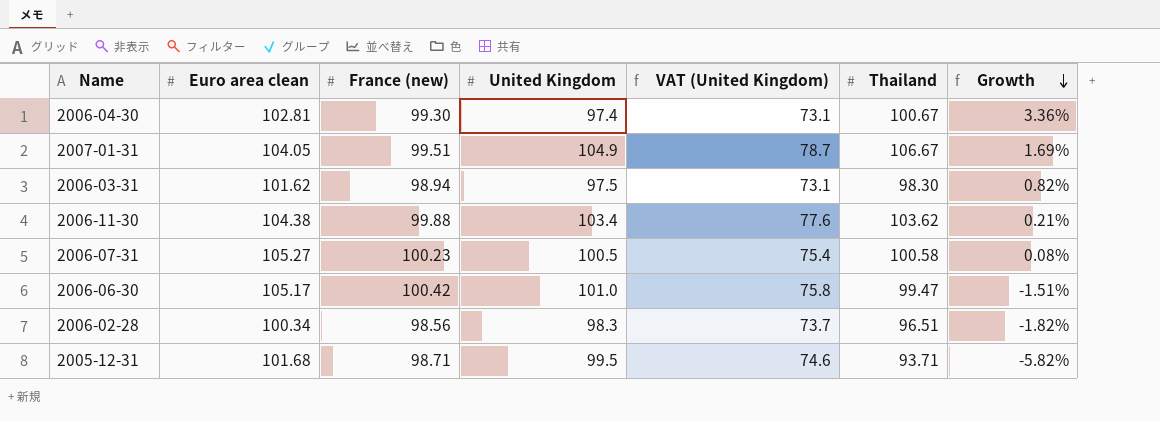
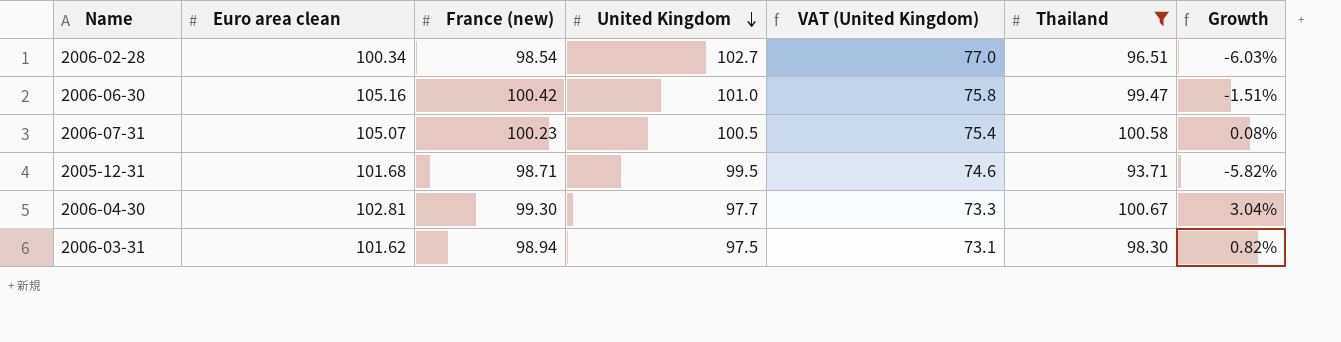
filter: none -> Thailand <= 100.67
row order: Growth descending -> United Kingdom descending
2006-02-28 | France (new): 98.56 -> 98.54
2006-02-28 | United Kingdom: 98.3 -> 102.7
2006-02-28 | VAT (United Kingdom): 73.7 -> 77.0
2006-02-28 | Growth: -1.82% -> -6.03%
2006-06-30 | Euro area clean: 105.17 -> 105.16
2006-07-31 | Euro area clean: 105.27 -> 105.07
2006-04-30 | United Kingdom: 97.4 -> 97.7
2006-04-30 | VAT (United Kingdom): 73.1 -> 73.3
2006-04-30 | Growth: 3.36% -> 3.04%

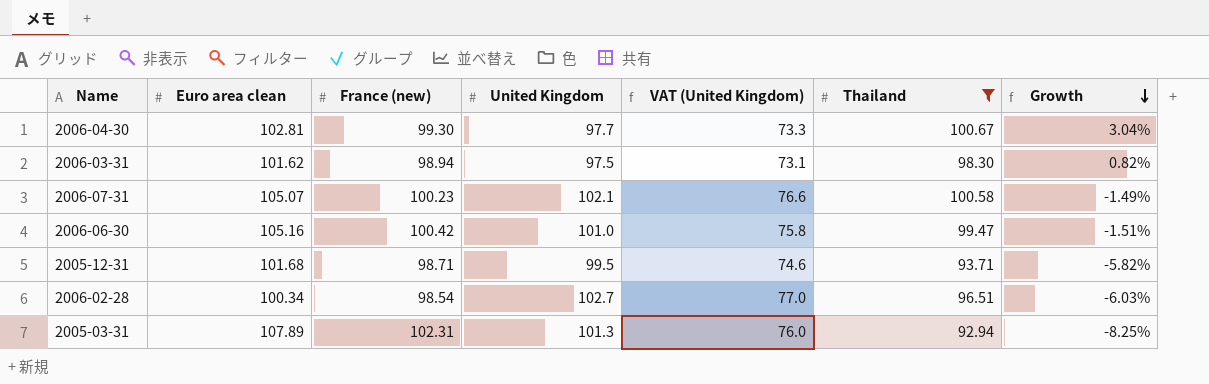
row order: United Kingdom descending -> Growth descending
2006-07-31 | United Kingdom: 100.5 -> 102.1
2006-07-31 | VAT (United Kingdom): 75.4 -> 76.6
2006-07-31 | Growth: 0.08% -> -1.49%
row 2005-03-31: none -> 107.89 | 102.31 | 101.3 | 76.0 | 92.94 | -8.25%

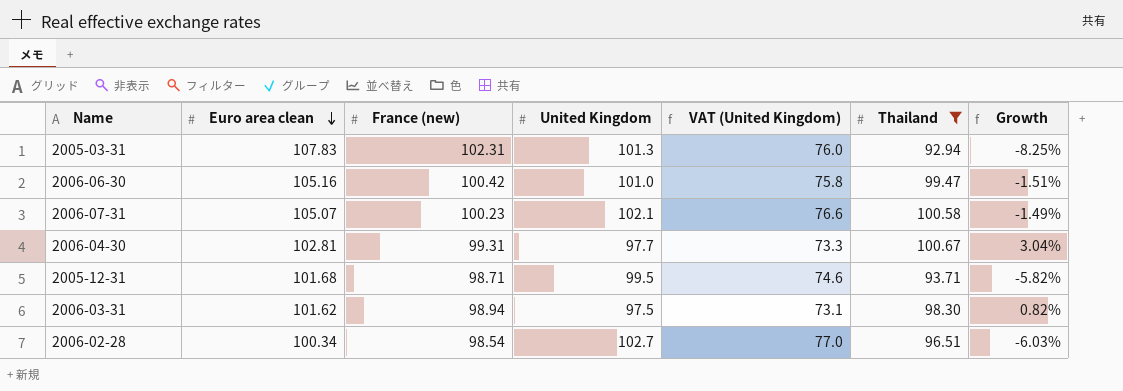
row order: Growth descending -> Euro area clean descending
2005-03-31 | Euro area clean: 107.89 -> 107.83
2006-04-30 | France (new): 99.30 -> 99.31

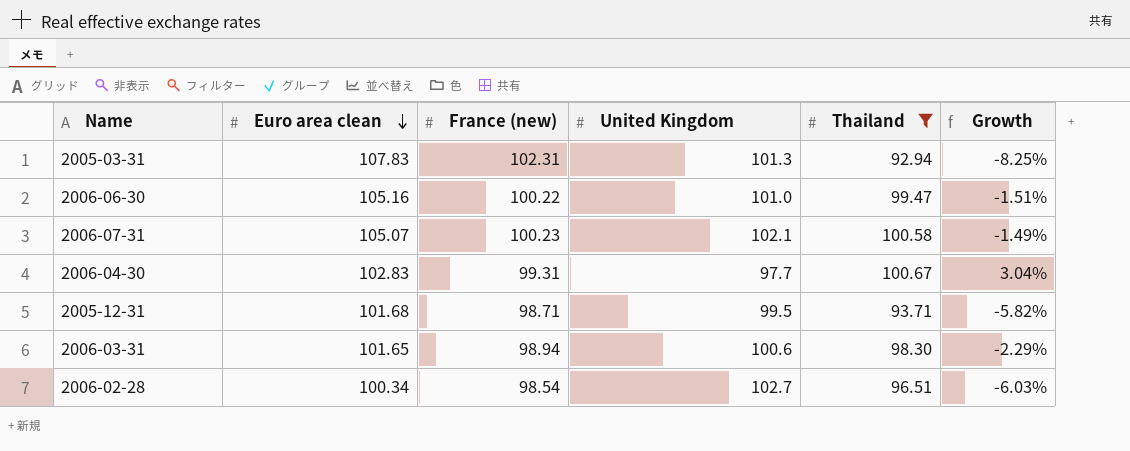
column VAT (United Kingdom) | formula: [United Kingdom] * 0.75 -> none
2006-06-30 | France (new): 100.42 -> 100.22
2006-04-30 | Euro area clean: 102.81 -> 102.83
2006-03-31 | Euro area clean: 101.62 -> 101.65
2006-03-31 | United Kingdom: 97.5 -> 100.6
2006-03-31 | Growth: 0.82% -> -2.29%

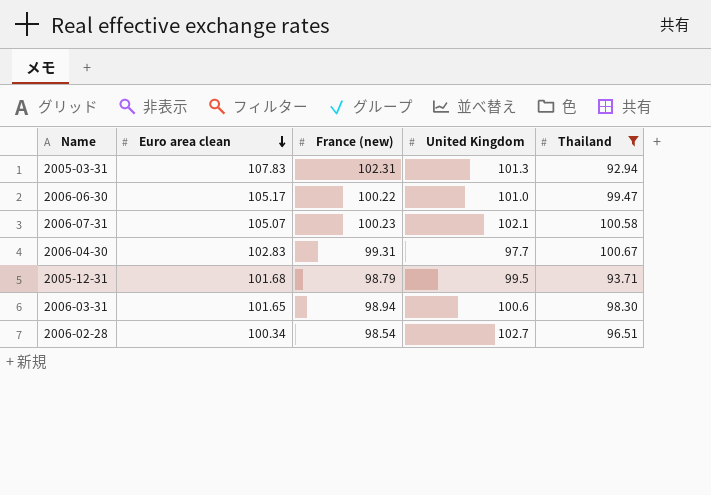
column Growth | formula: ([Thailand] - [United Kingdom]) / [United Kingdom] -> none
2006-06-30 | Euro area clean: 105.16 -> 105.17
2005-12-31 | France (new): 98.71 -> 98.79

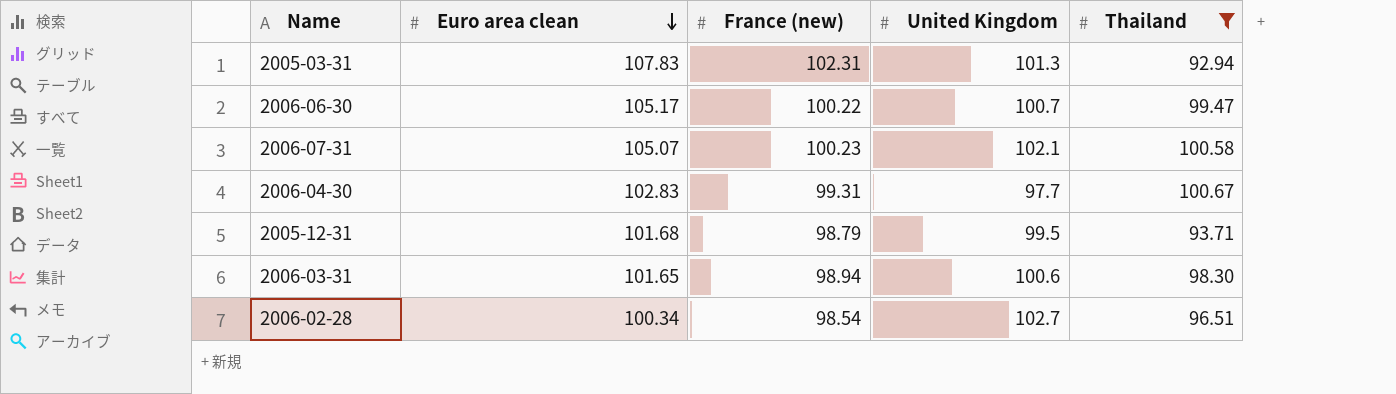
2006-06-30 | United Kingdom: 101.0 -> 100.7

